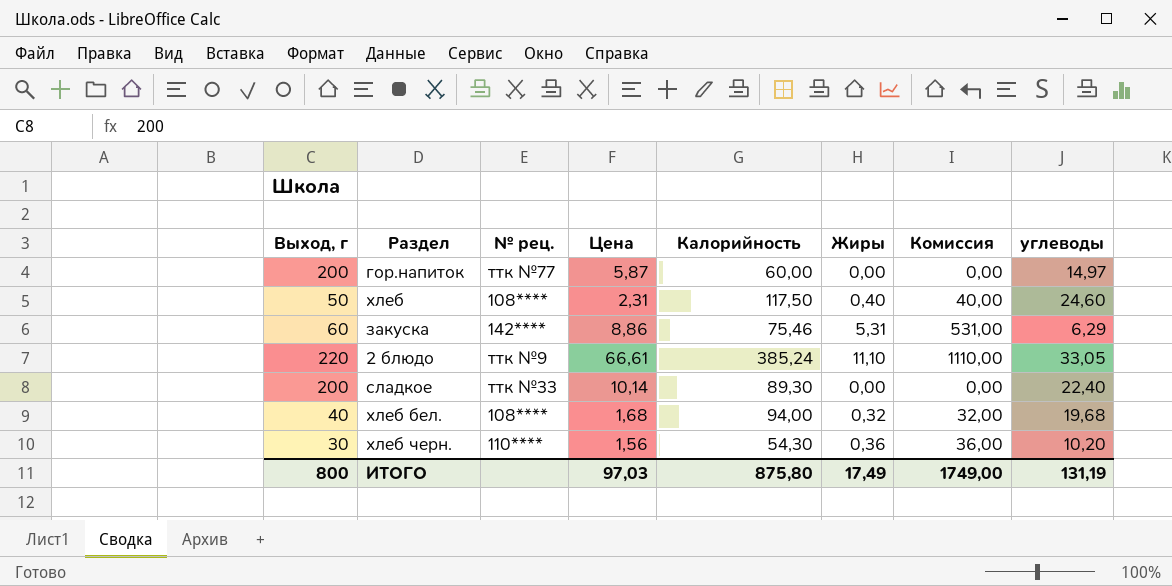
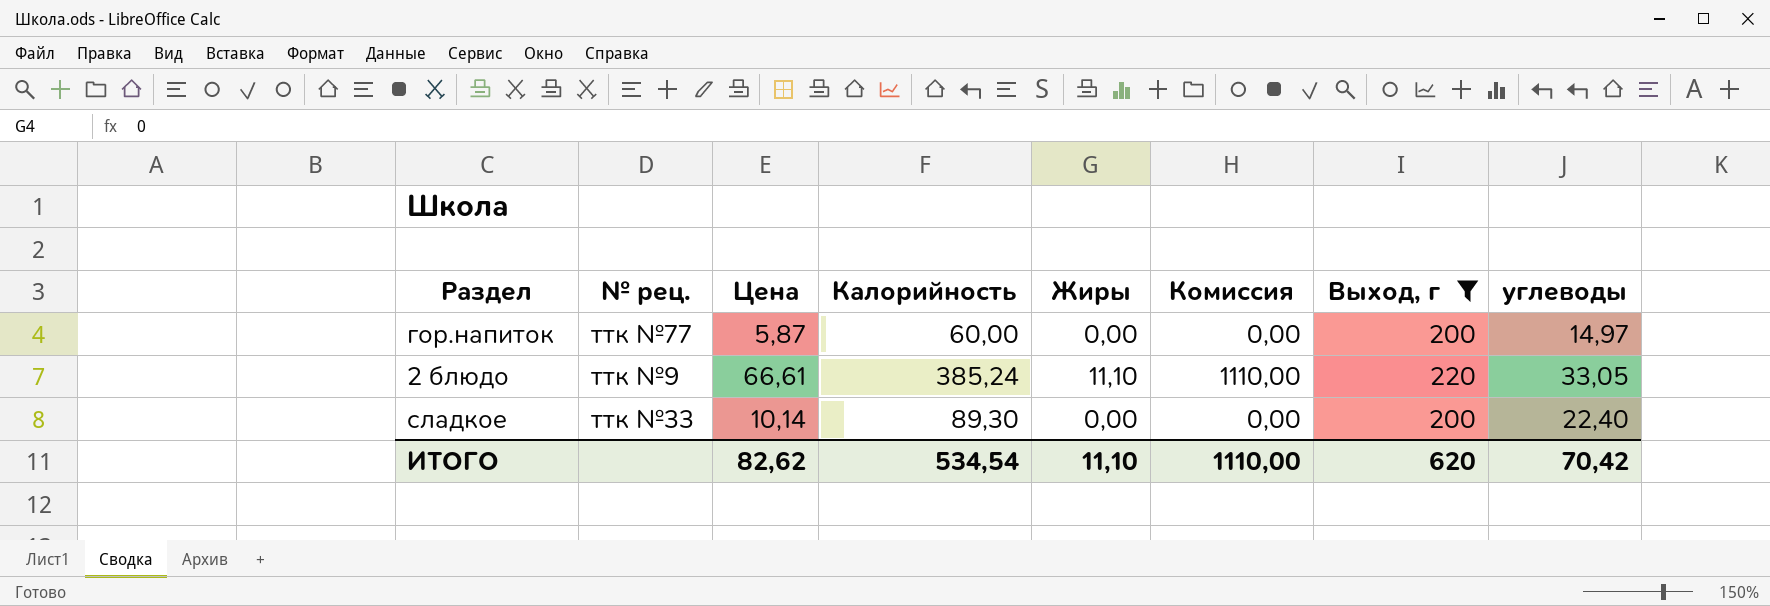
filter: none -> Выход, г >= 200
column Выход, г | position: 1 -> 7
ИТОГО | Цена: 97,03 -> 82,62
ИТОГО | Калорийность: 875,80 -> 534,54
ИТОГО | Жиры: 17,49 -> 11,10
ИТОГО | Комиссия: 1749,00 -> 1110,00
ИТОГО | Выход, г: 800 -> 620
ИТОГО | углеводы: 131,19 -> 70,42

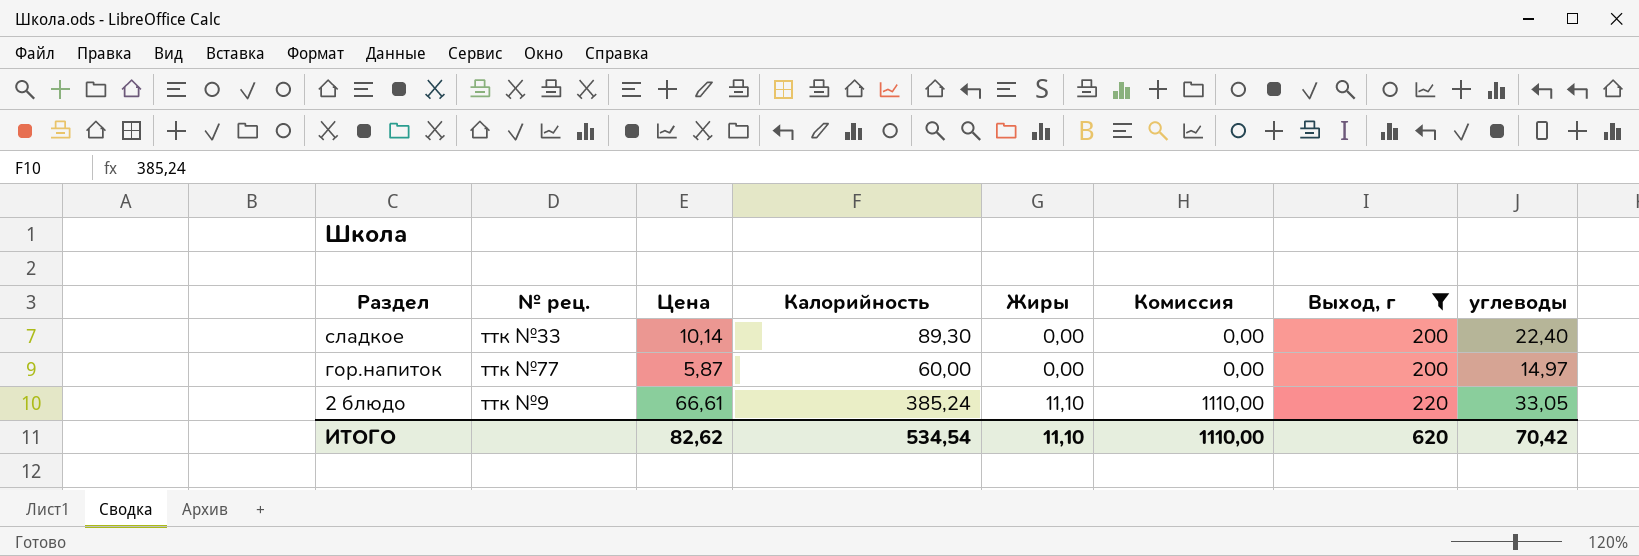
row order: none -> Раздел descending

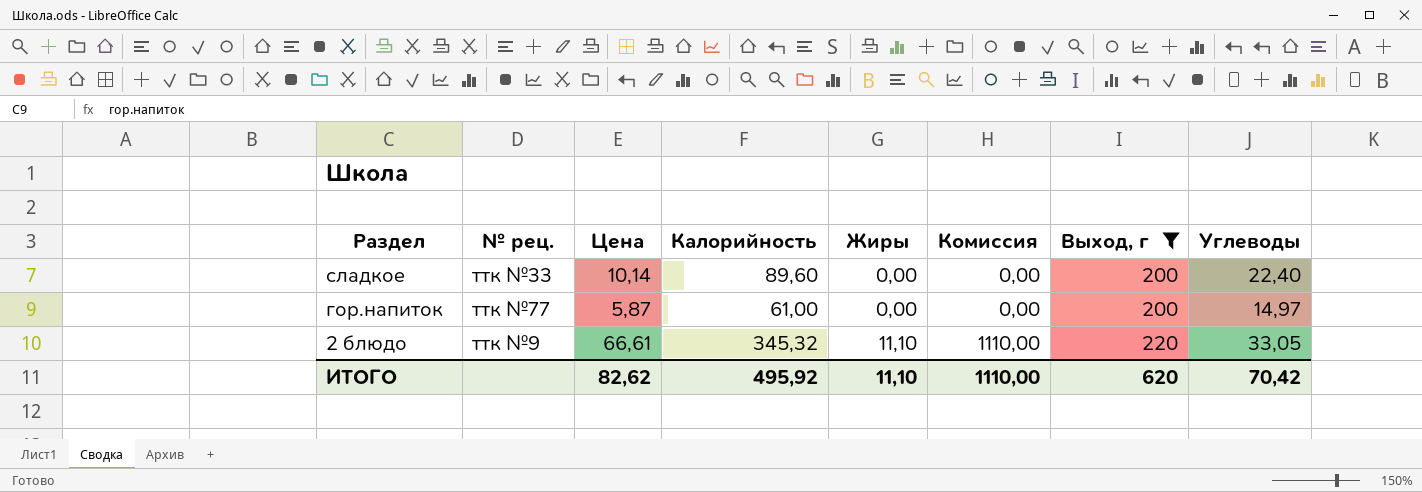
column name: углеводы -> Углеводы
сладкое | Калорийность: 89,30 -> 89,60
гор.напиток | Калорийность: 60,00 -> 61,00
2 блюдо | Калорийность: 385,24 -> 345,32
ИТОГО | Калорийность: 534,54 -> 495,92

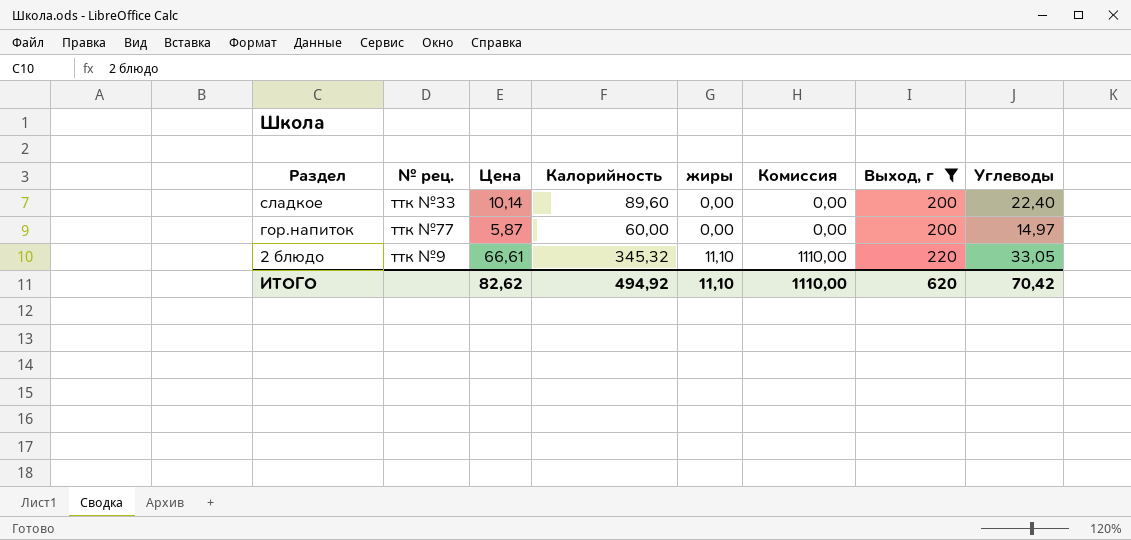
column name: Жиры -> жиры
гор.напиток | Калорийность: 61,00 -> 60,00
ИТОГО | Калорийность: 495,92 -> 494,92

